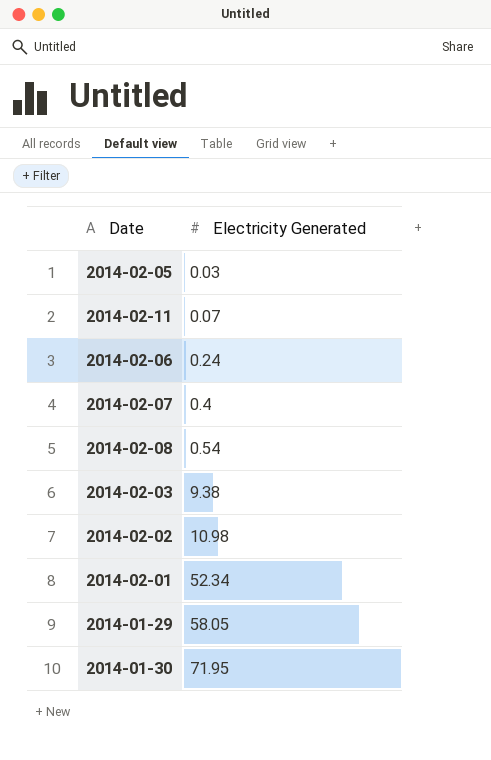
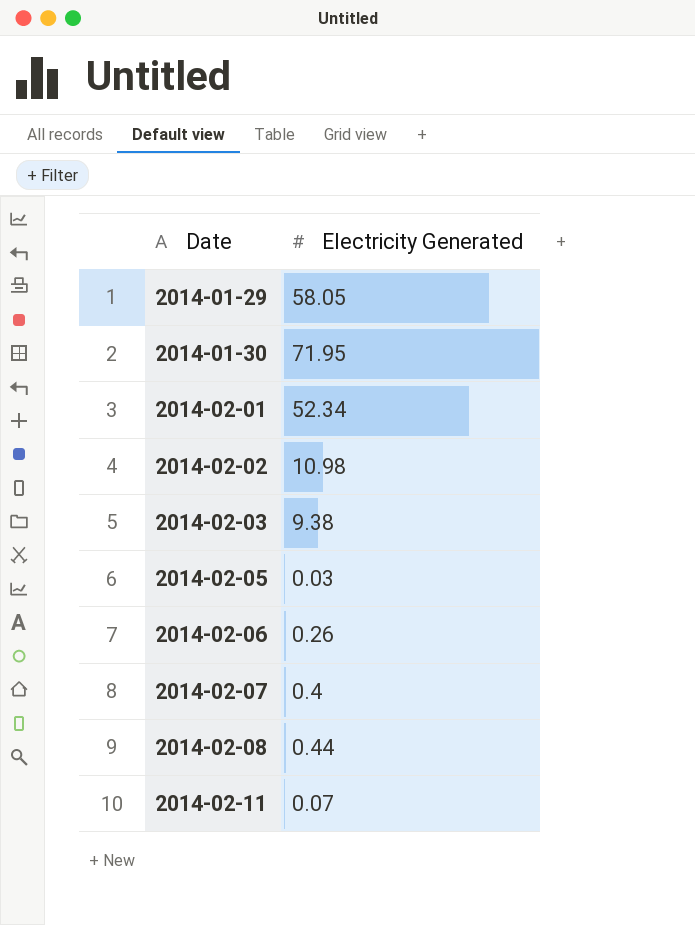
row order: Electricity Generated ascending -> Date ascending
2014-02-06 | Electricity Generated: 0.24 -> 0.26
2014-02-08 | Electricity Generated: 0.54 -> 0.44

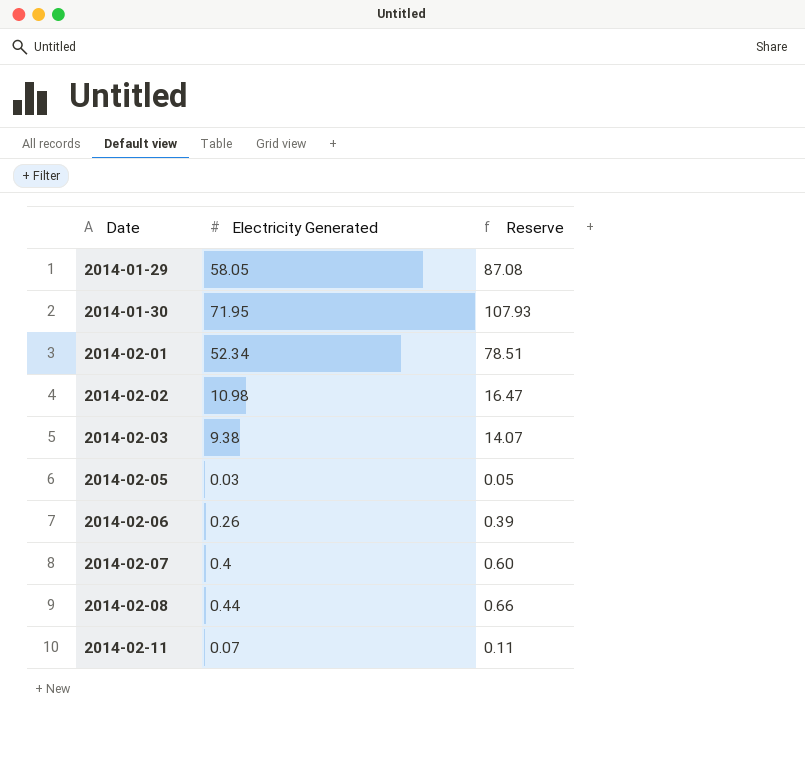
column Reserve | formula: none -> [Electricity Generated] * 1.5

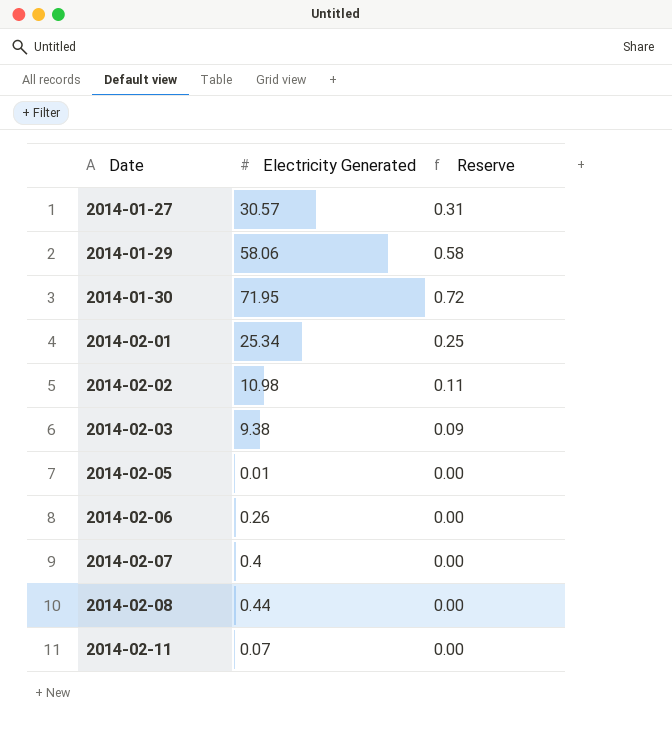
column Reserve | formula: [Electricity Generated] * 1.5 -> [Electricity Generated] * 0.01
row 2014-01-27: none -> 30.57 | 0.31
2014-01-29 | Electricity Generated: 58.05 -> 58.06
2014-02-01 | Electricity Generated: 52.34 -> 25.34
2014-02-05 | Electricity Generated: 0.03 -> 0.01

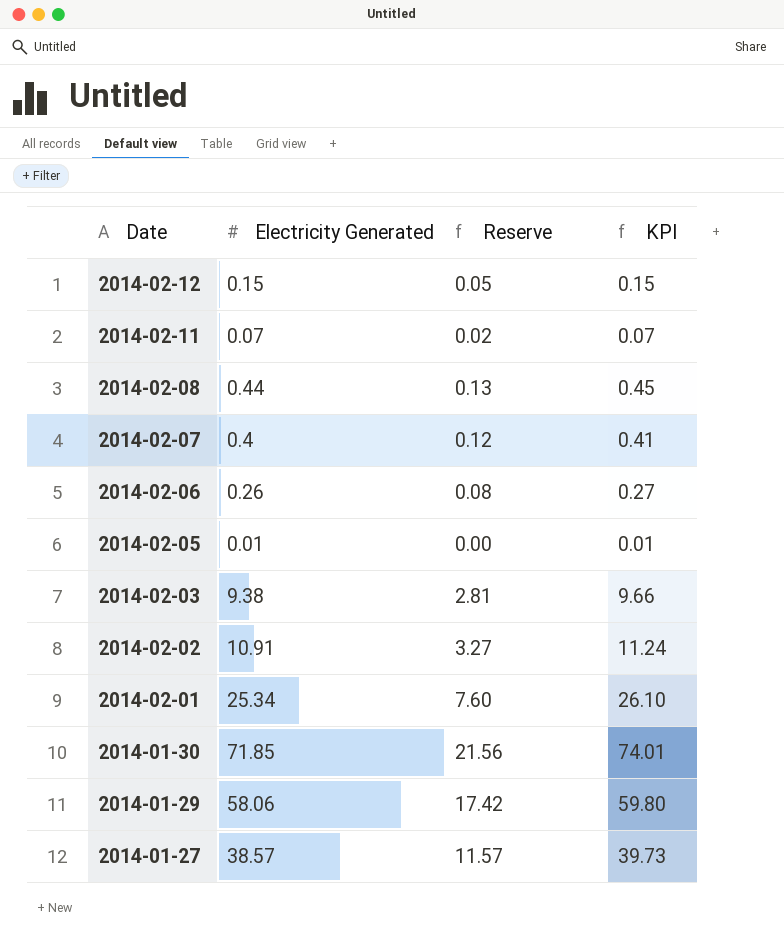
row order: Date ascending -> Date descending
column Reserve | formula: [Electricity Generated] * 0.01 -> [Electricity Generated] * 0.3
column KPI | formula: none -> [Electricity Generated] * 1.03
row 2014-02-12: none -> 0.15 | 0.05 | 0.15
2014-02-02 | Electricity Generated: 10.98 -> 10.91
2014-01-30 | Electricity Generated: 71.95 -> 71.85
2014-01-27 | Electricity Generated: 30.57 -> 38.57

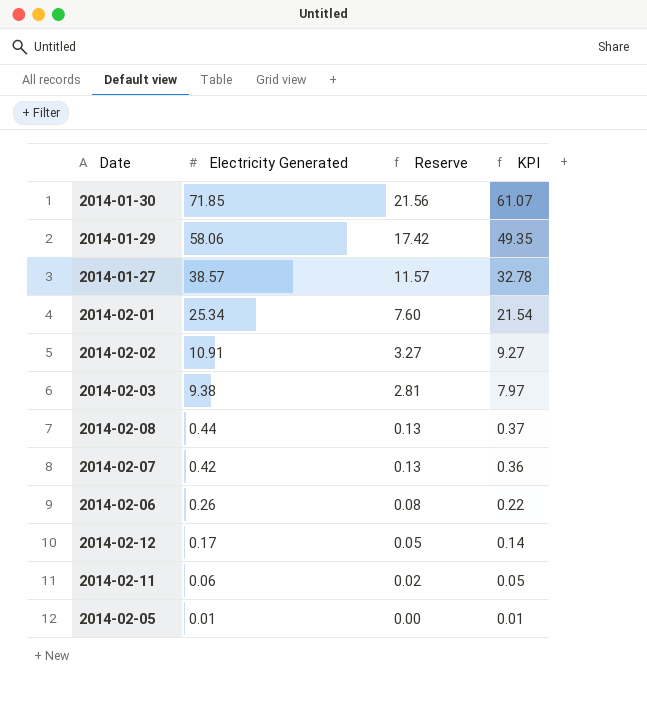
row order: Date descending -> Electricity Generated descending
column KPI | formula: [Electricity Generated] * 1.03 -> [Electricity Generated] * 0.85
2014-02-07 | Electricity Generated: 0.4 -> 0.42
2014-02-07 | Reserve: 0.12 -> 0.13
2014-02-12 | Electricity Generated: 0.15 -> 0.17
2014-02-11 | Electricity Generated: 0.07 -> 0.06

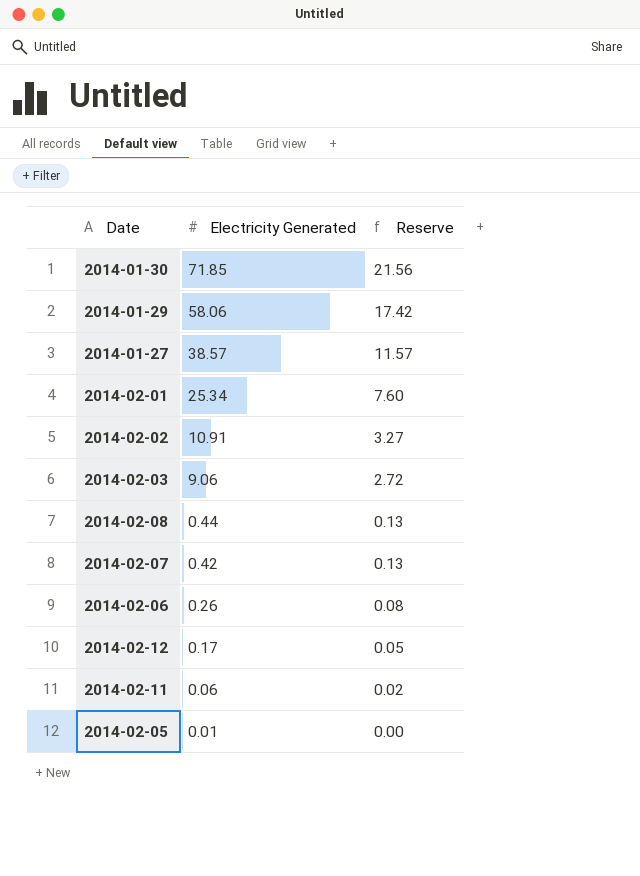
column KPI | formula: [Electricity Generated] * 0.85 -> none
2014-02-03 | Electricity Generated: 9.38 -> 9.06
2014-02-03 | Reserve: 2.81 -> 2.72

